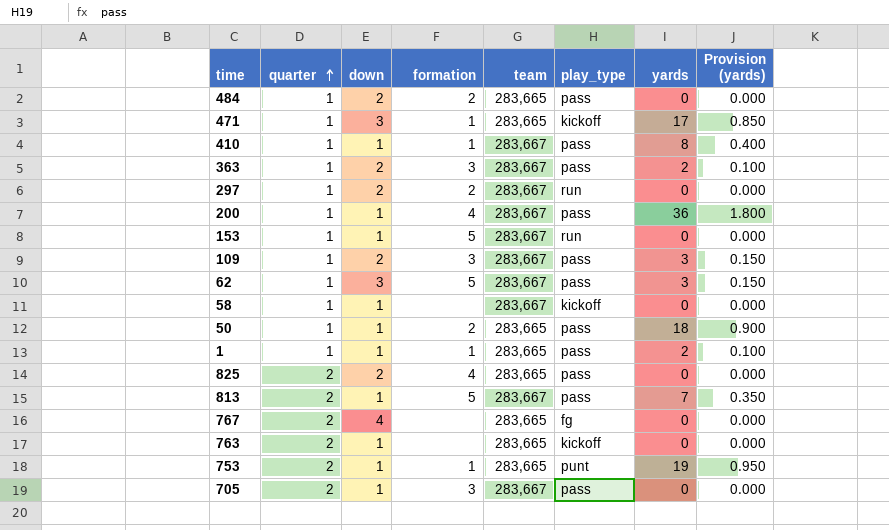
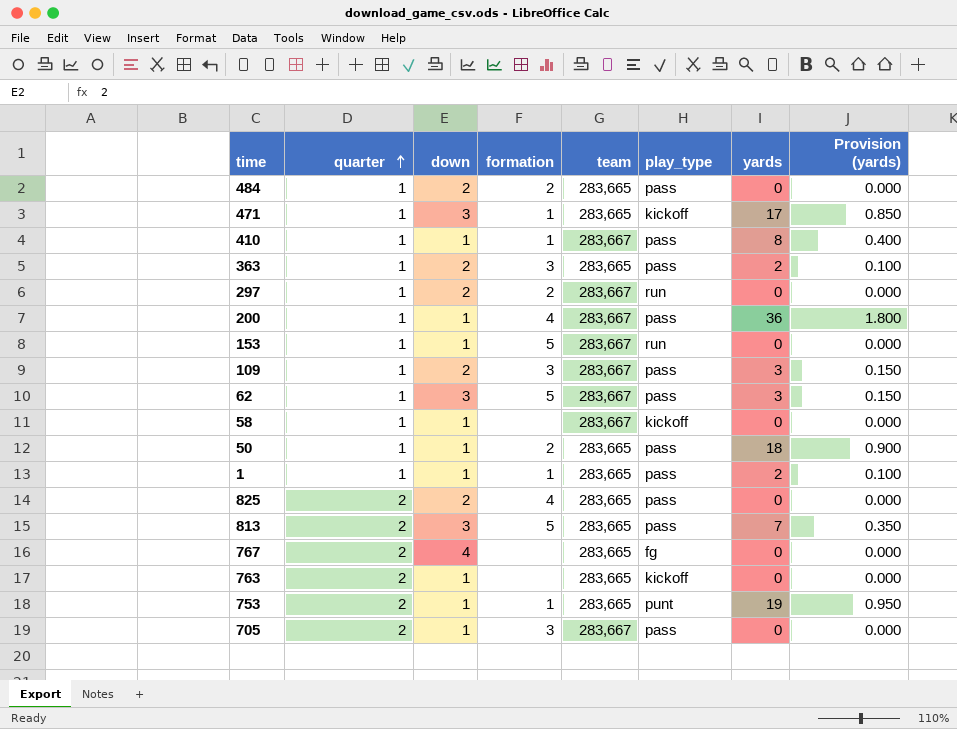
363 | team: 283,667 -> 283,665
813 | down: 1 -> 3
813 | team: 283,667 -> 283,665

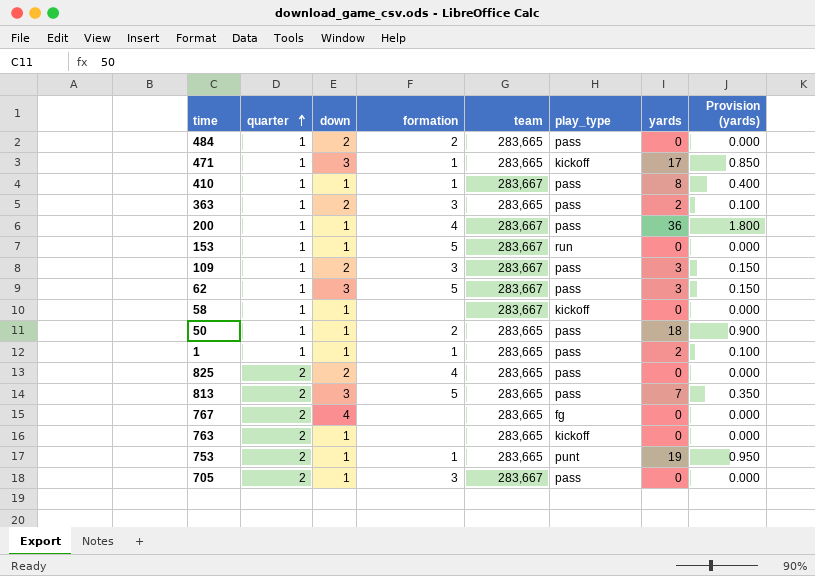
row 297: 1 | 2 | 2 | 283,667 | run | 0 | 0.000 -> none

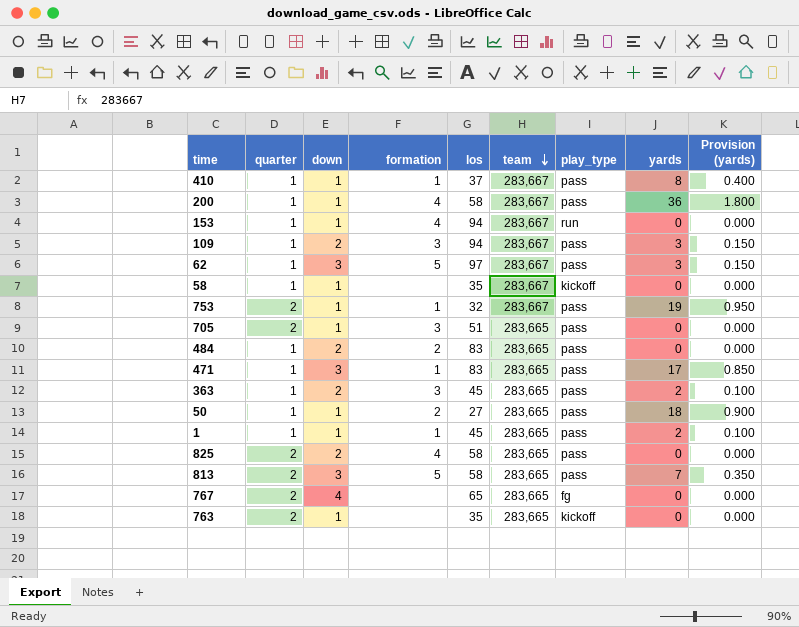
row order: quarter ascending -> team descending
column los | position: none -> 5
153 | formation: 5 -> 4
753 | team: 283,665 -> 283,667
753 | play_type: punt -> pass
705 | team: 283,667 -> 283,665
471 | play_type: kickoff -> pass

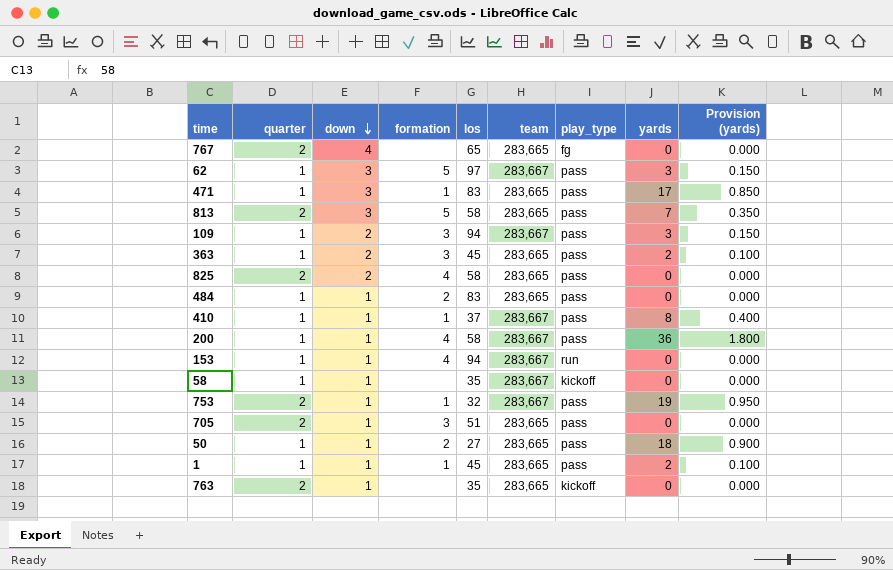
row order: team descending -> down descending
484 | down: 2 -> 1

